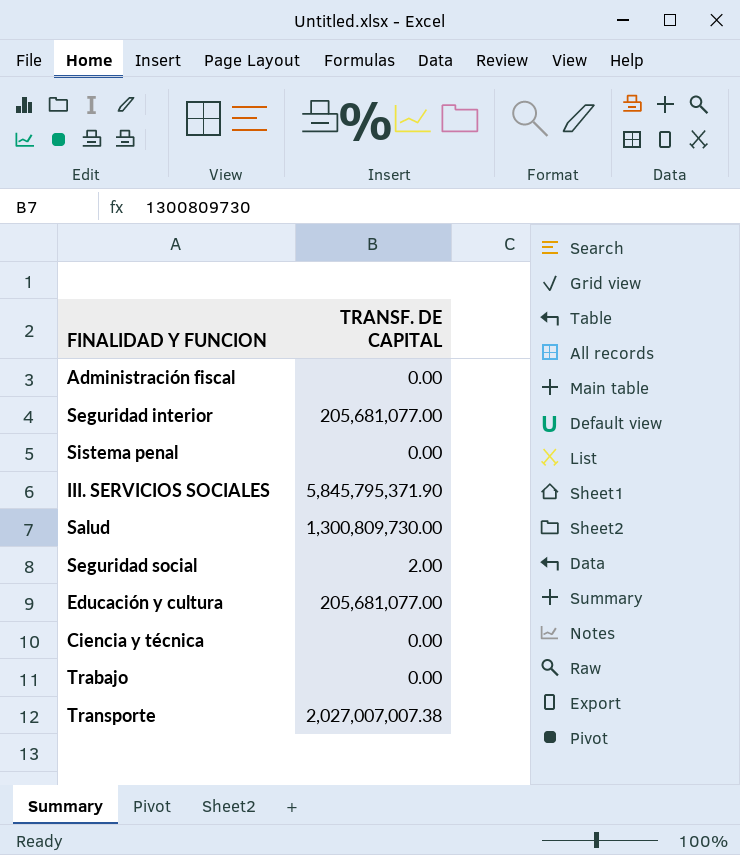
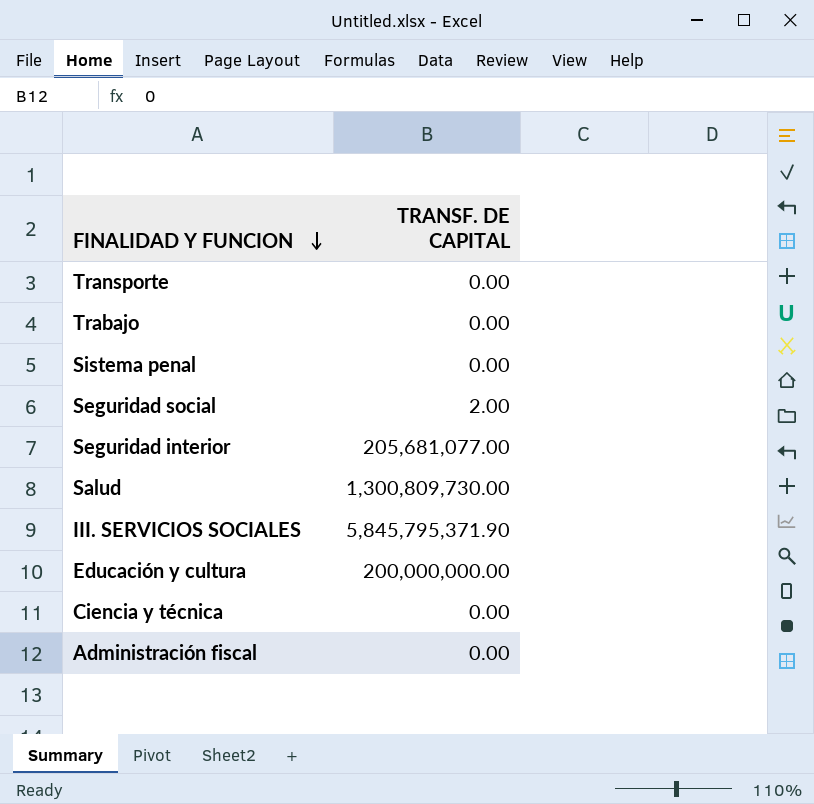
row order: none -> FINALIDAD Y FUNCION descending
Transporte | TRANSF. DE CAPITAL: 2,027,007,007.38 -> 0.00
Educación y cultura | TRANSF. DE CAPITAL: 205,681,077.00 -> 200,000,000.00

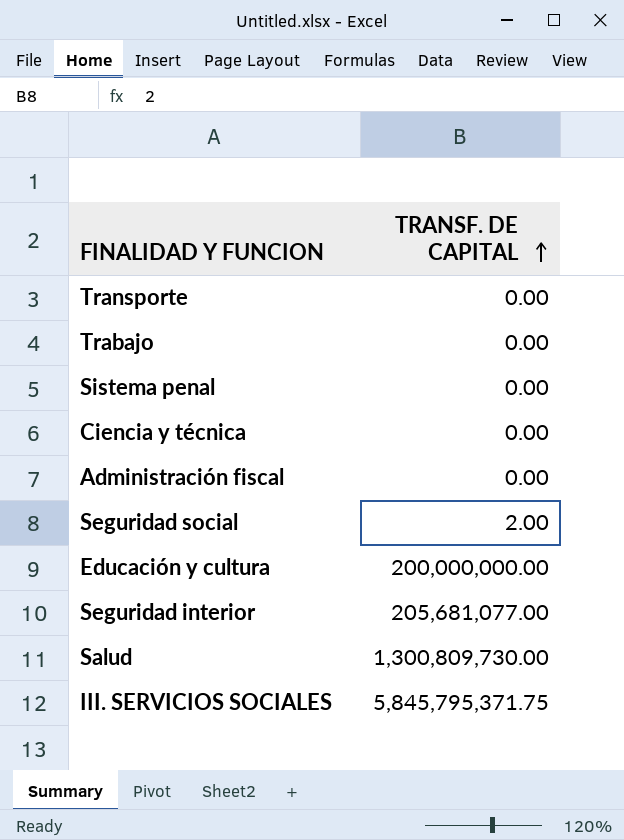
row order: FINALIDAD Y FUNCION descending -> TRANSF. DE CAPITAL ascending
III. SERVICIOS SOCIALES | TRANSF. DE CAPITAL: 5,845,795,371.90 -> 5,845,795,371.75

